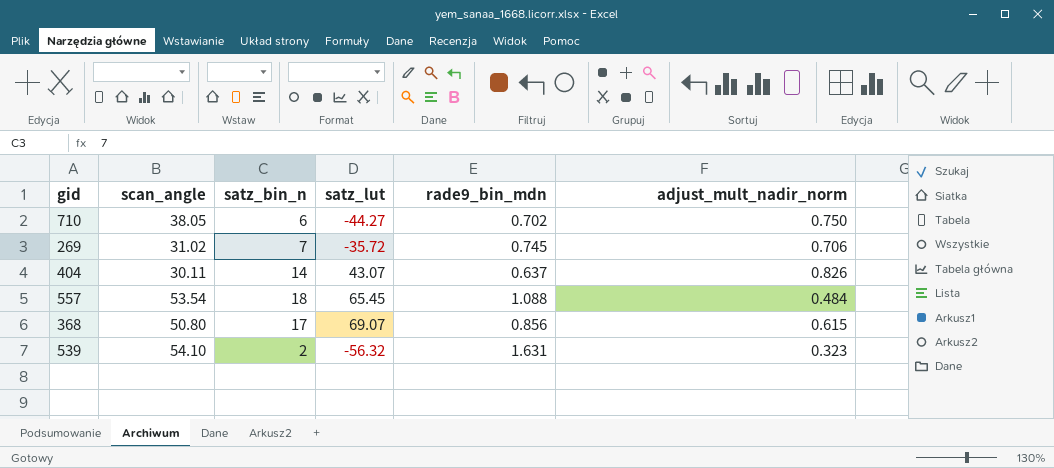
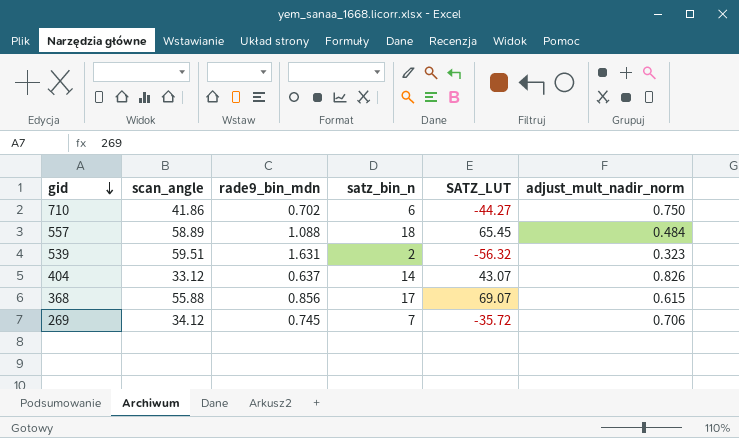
row order: none -> gid descending
column rade9_bin_mdn | position: 5 -> 3
column name: satz_lut -> SATZ_LUT
710 | scan_angle: 38.05 -> 41.86
557 | scan_angle: 53.54 -> 58.89
539 | scan_angle: 54.10 -> 59.51
404 | scan_angle: 30.11 -> 33.12
368 | scan_angle: 50.80 -> 55.88
269 | scan_angle: 31.02 -> 34.12

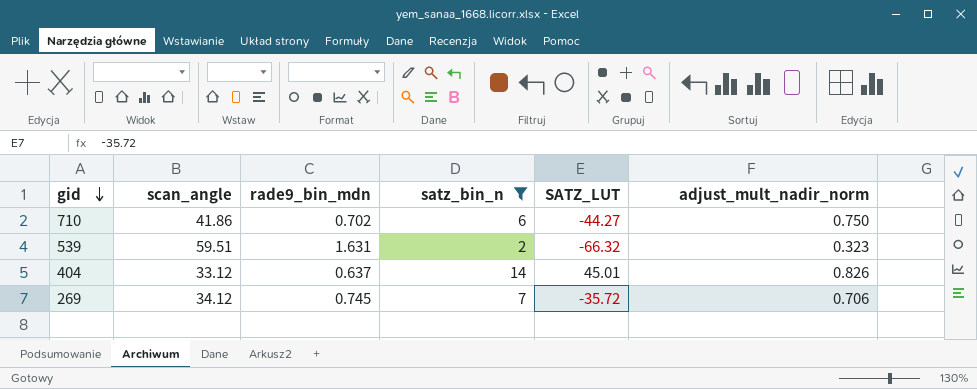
filter: none -> satz_bin_n <= 14
539 | SATZ_LUT: -56.32 -> -66.32
404 | SATZ_LUT: 43.07 -> 45.01

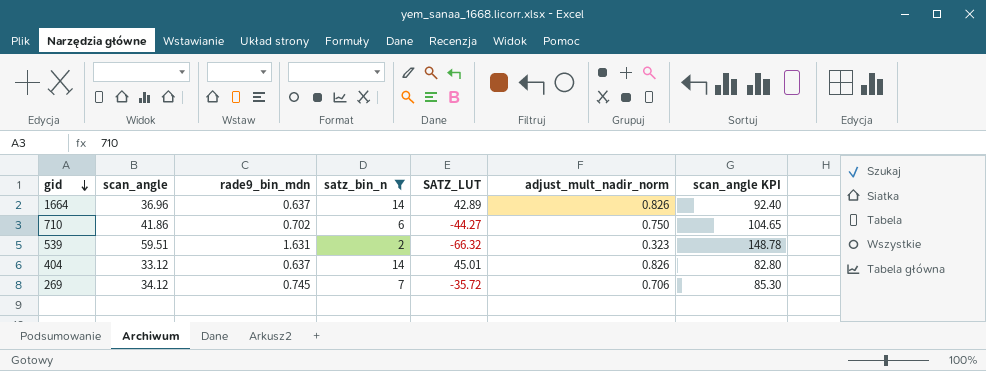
column scan_angle KPI | formula: none -> [scan_angle] * 2.5
row 1664: none -> 36.96 | 0.637 | 14 | 42.89 | 0.826 | 92.40

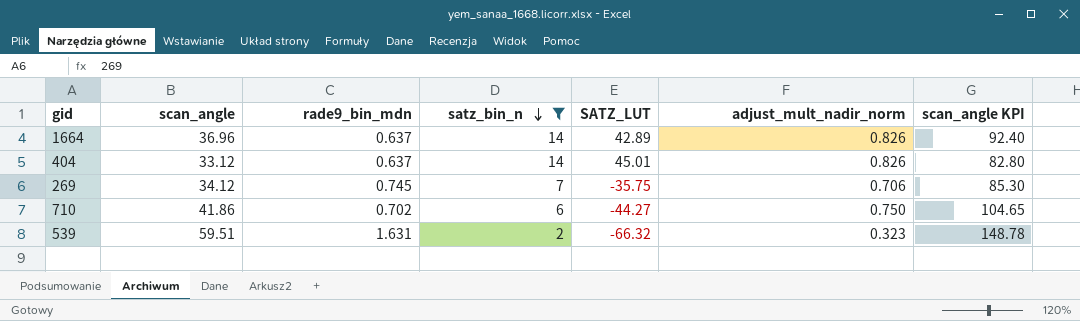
row order: gid descending -> satz_bin_n descending
269 | SATZ_LUT: -35.72 -> -35.75

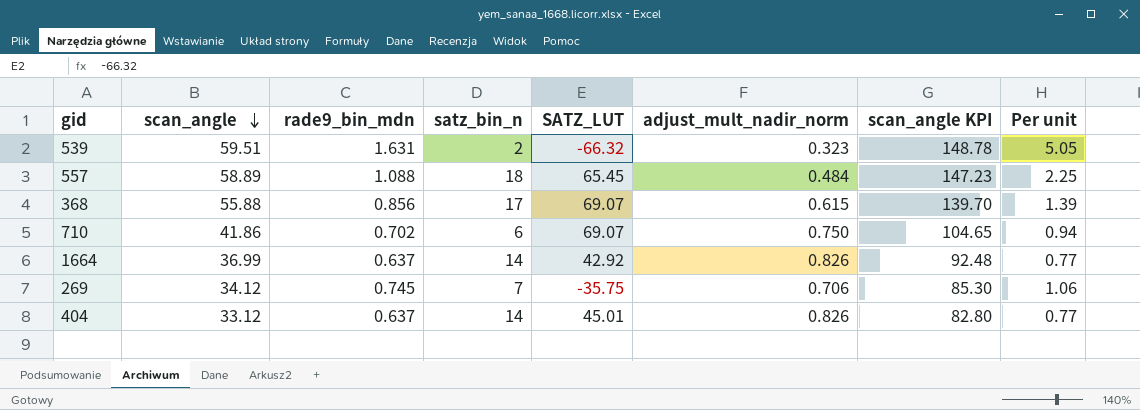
filter: satz_bin_n <= 14 -> none
row order: satz_bin_n descending -> scan_angle descending
column Per unit | formula: none -> [rade9_bin_mdn] / [adjust_mult_nadir_norm]
710 | SATZ_LUT: -44.27 -> 69.07
1664 | scan_angle: 36.96 -> 36.99
1664 | SATZ_LUT: 42.89 -> 42.92
1664 | scan_angle KPI: 92.40 -> 92.48

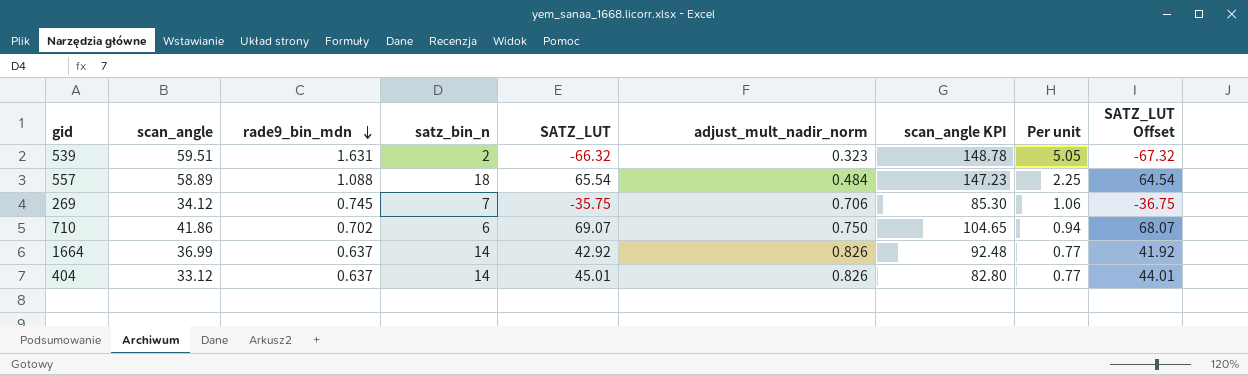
row order: scan_angle descending -> rade9_bin_mdn descending
column SATZ_LUT Offset | formula: none -> [SATZ_LUT] - 1
row 368: 55.88 | 0.856 | 17 | 69.07 | 0.615 | 139.70 | 1.39 -> none
557 | SATZ_LUT: 65.45 -> 65.54

